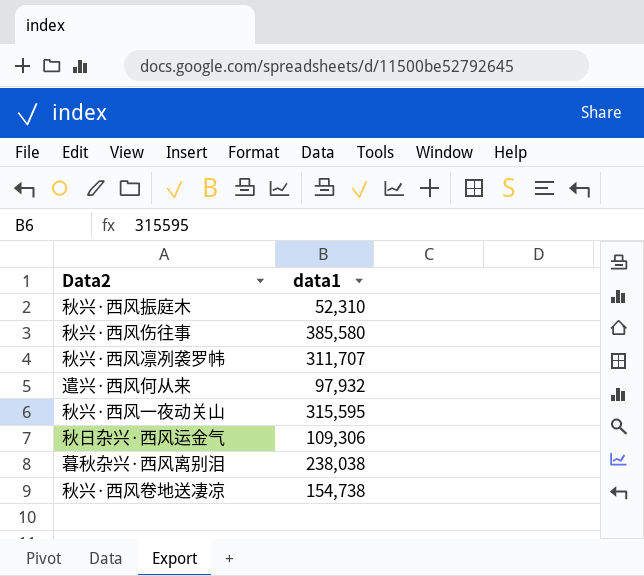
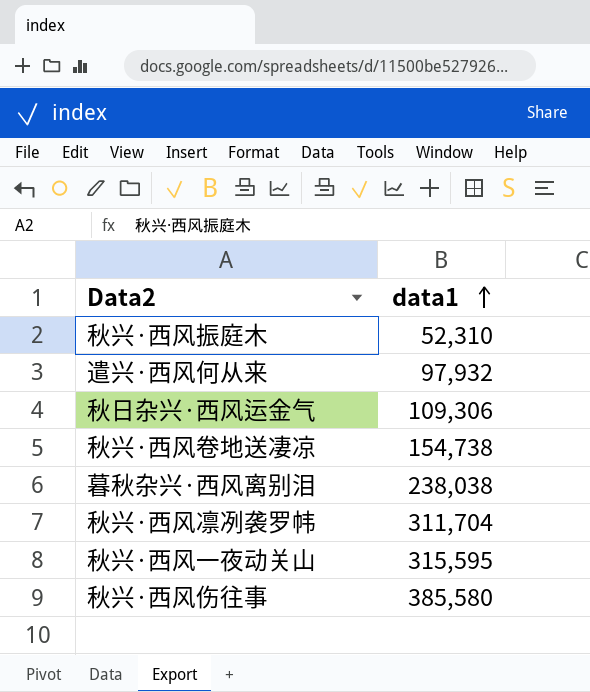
row order: none -> data1 ascending
秋兴·西风凛冽袭罗帏 | data1: 311,707 -> 311,704

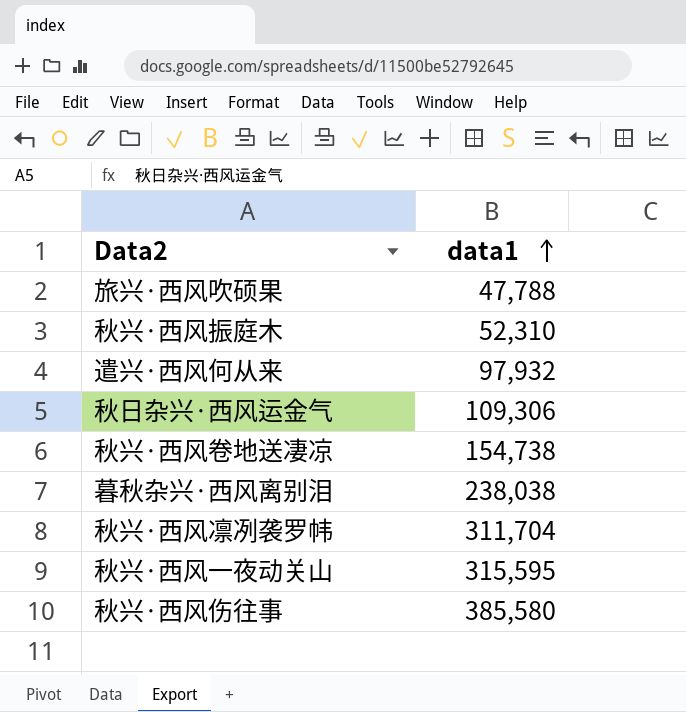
row 旅兴·西风吹硕果: none -> 47,788

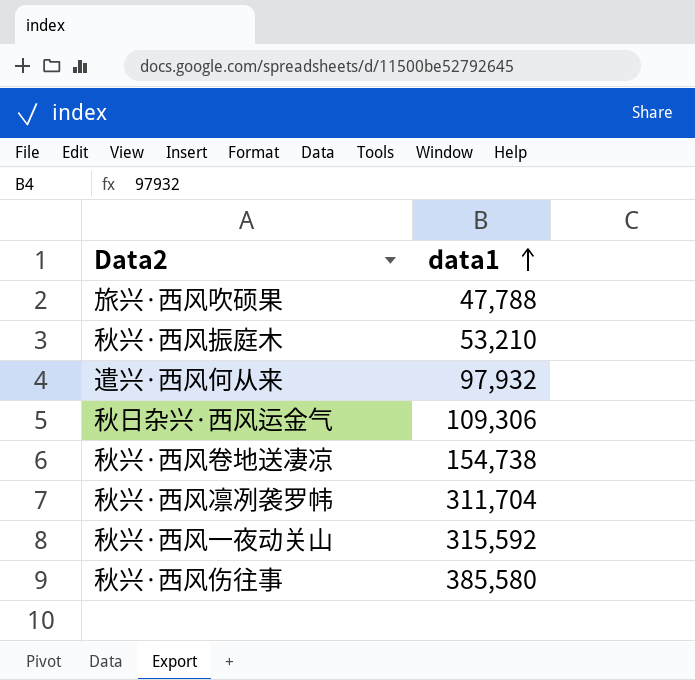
row 暮秋杂兴·西风离别泪: 238,038 -> none
秋兴·西风振庭木 | data1: 52,310 -> 53,210
秋兴·西风一夜动关山 | data1: 315,595 -> 315,592

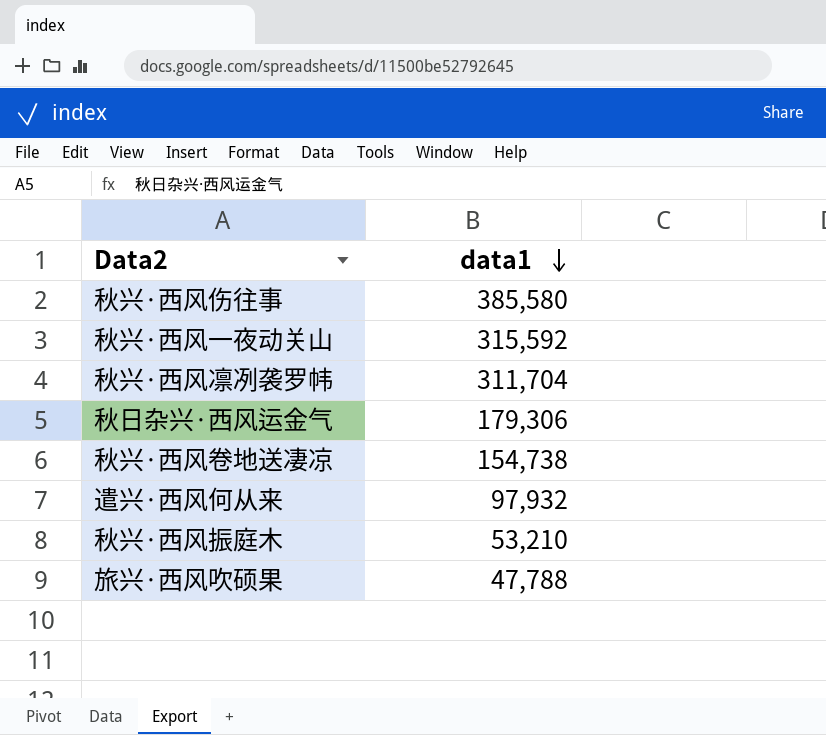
row order: data1 ascending -> data1 descending
秋日杂兴·西风运金气 | data1: 109,306 -> 179,306

